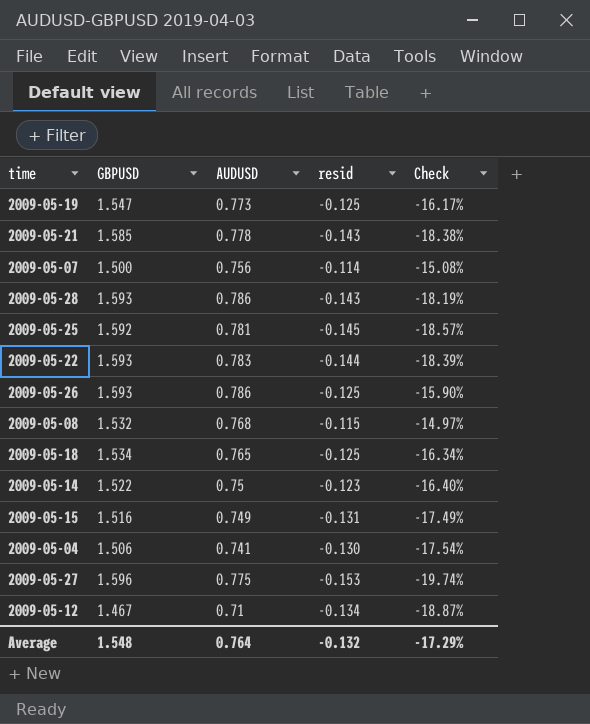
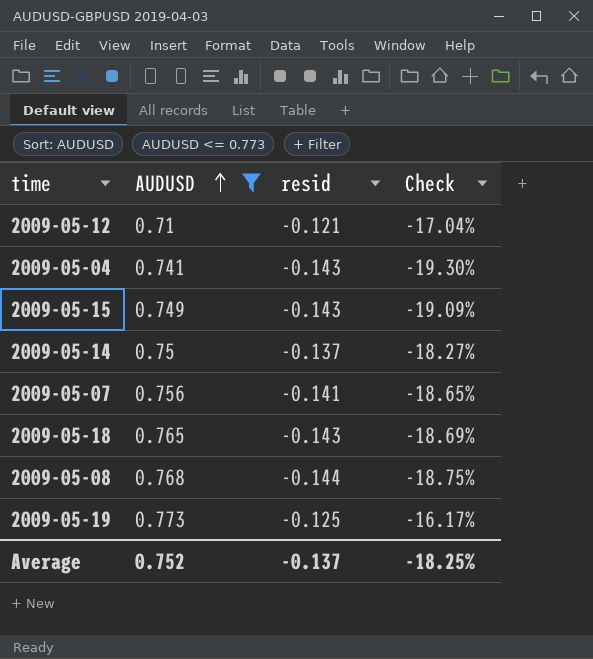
filter: none -> AUDUSD <= 0.773
row order: none -> AUDUSD ascending
column GBPUSD | position: 2 -> none
2009-05-12 | resid: -0.134 -> -0.121
2009-05-12 | Check: -18.87% -> -17.04%
2009-05-04 | resid: -0.130 -> -0.143
2009-05-04 | Check: -17.54% -> -19.30%
2009-05-15 | resid: -0.131 -> -0.143
2009-05-15 | Check: -17.49% -> -19.09%
2009-05-14 | resid: -0.123 -> -0.137
2009-05-14 | Check: -16.40% -> -18.27%
2009-05-07 | resid: -0.114 -> -0.141
2009-05-07 | Check: -15.08% -> -18.65%
2009-05-18 | resid: -0.125 -> -0.143
2009-05-18 | Check: -16.34% -> -18.69%
2009-05-08 | resid: -0.115 -> -0.144
2009-05-08 | Check: -14.97% -> -18.75%
Average | AUDUSD: 0.764 -> 0.752
Average | resid: -0.132 -> -0.137
Average | Check: -17.29% -> -18.25%

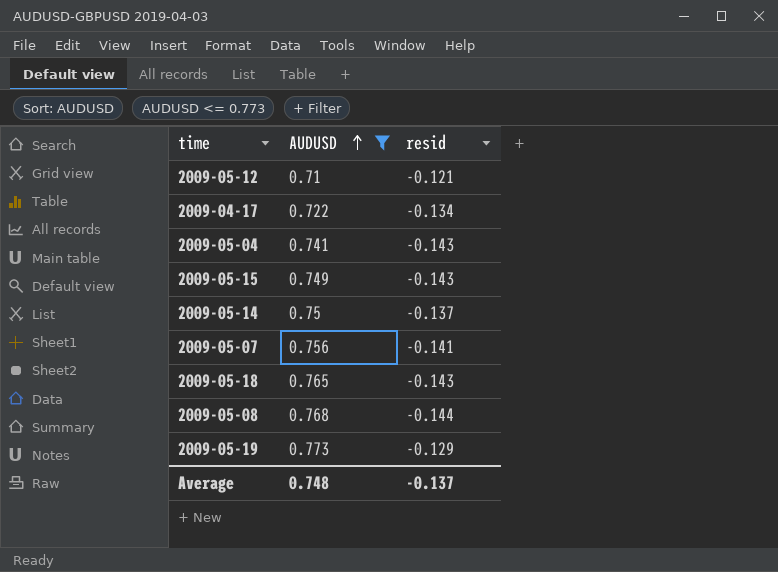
column Check | formula: [resid] / [AUDUSD] -> none
row 2009-04-17: none -> 0.722 | -0.134
2009-05-19 | resid: -0.125 -> -0.129
Average | AUDUSD: 0.752 -> 0.748

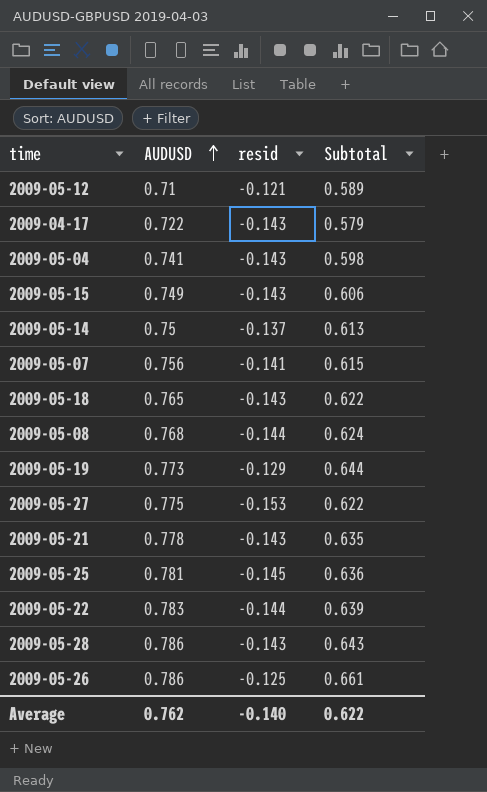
filter: AUDUSD <= 0.773 -> none
column Subtotal | formula: none -> [AUDUSD] + [resid]
2009-04-17 | resid: -0.134 -> -0.143
Average | AUDUSD: 0.748 -> 0.762
Average | resid: -0.137 -> -0.140

